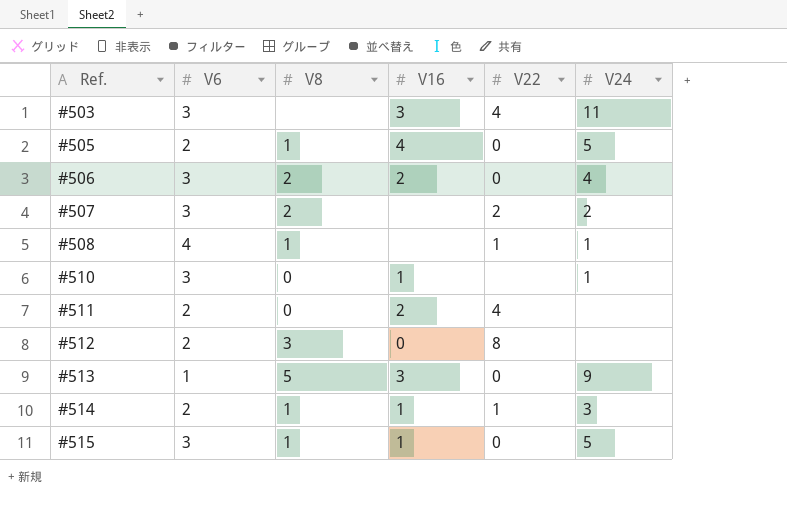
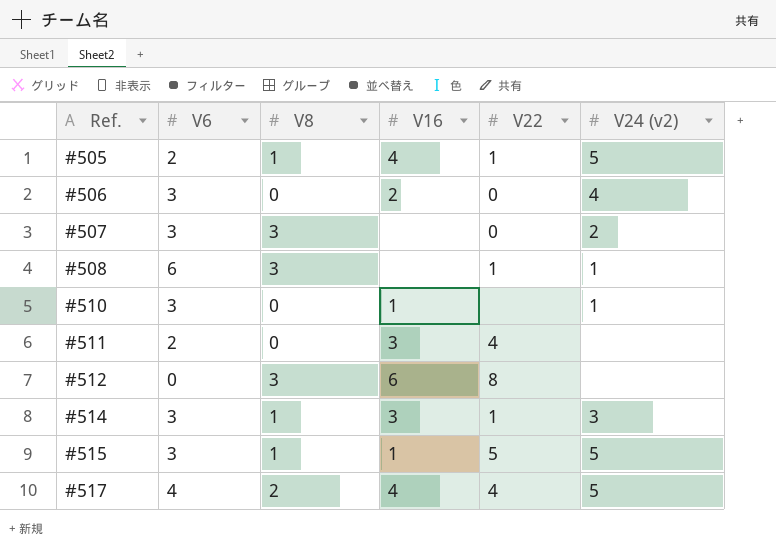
column name: V24 -> V24 (v2)
row #503: 3 | none | 3 | 4 | 11 -> none
row #513: 1 | 5 | 3 | 0 | 9 -> none
#505 | V22: 0 -> 1
#506 | V8: 2 -> 0
#507 | V8: 2 -> 3
#507 | V22: 2 -> 0
#508 | V6: 4 -> 6
#508 | V8: 1 -> 3
#511 | V16: 2 -> 3
#512 | V6: 2 -> 0
#512 | V16: 0 -> 6
#514 | V6: 2 -> 3
#514 | V16: 1 -> 3
#515 | V22: 0 -> 5
row #517: none -> 4 | 2 | 4 | 4 | 5

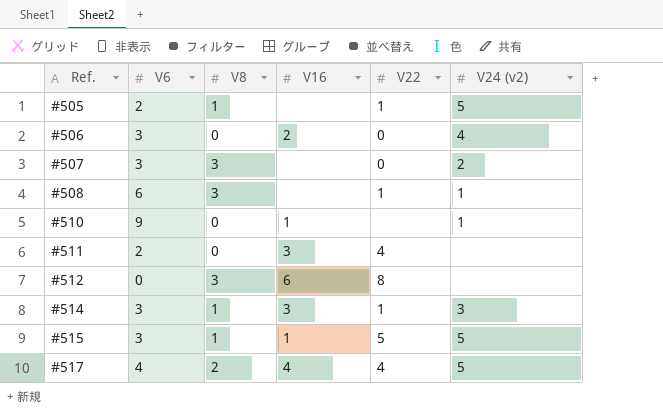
#505 | V16: 4 -> none
#510 | V6: 3 -> 9

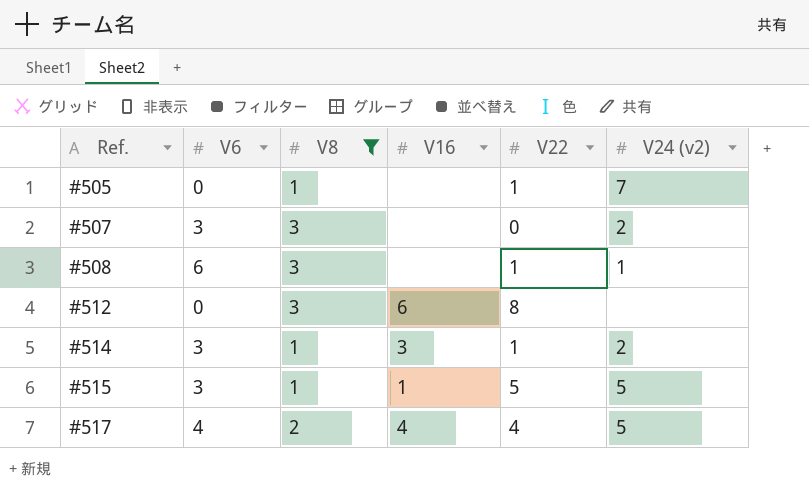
filter: none -> V8 != 0
#505 | V6: 2 -> 0
#505 | V24 (v2): 5 -> 7
#514 | V24 (v2): 3 -> 2

